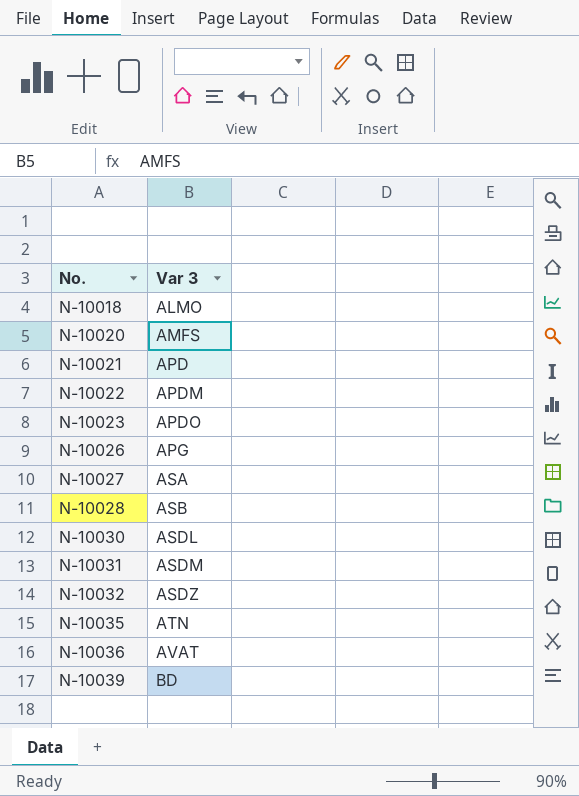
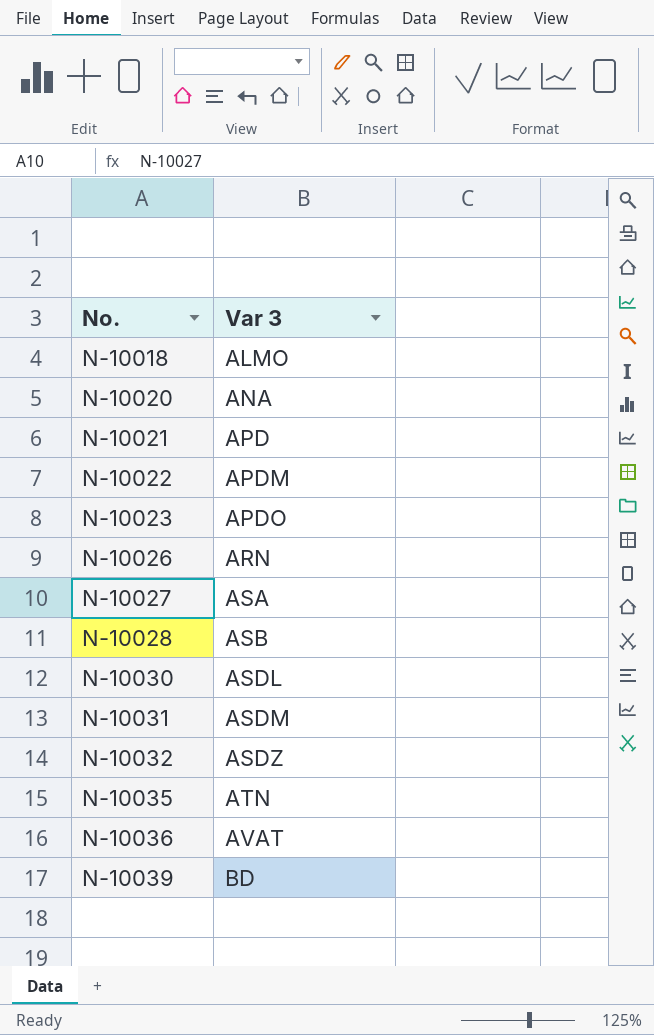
N-10020 | Var 3: AMFS -> ANA
N-10026 | Var 3: APG -> ARN

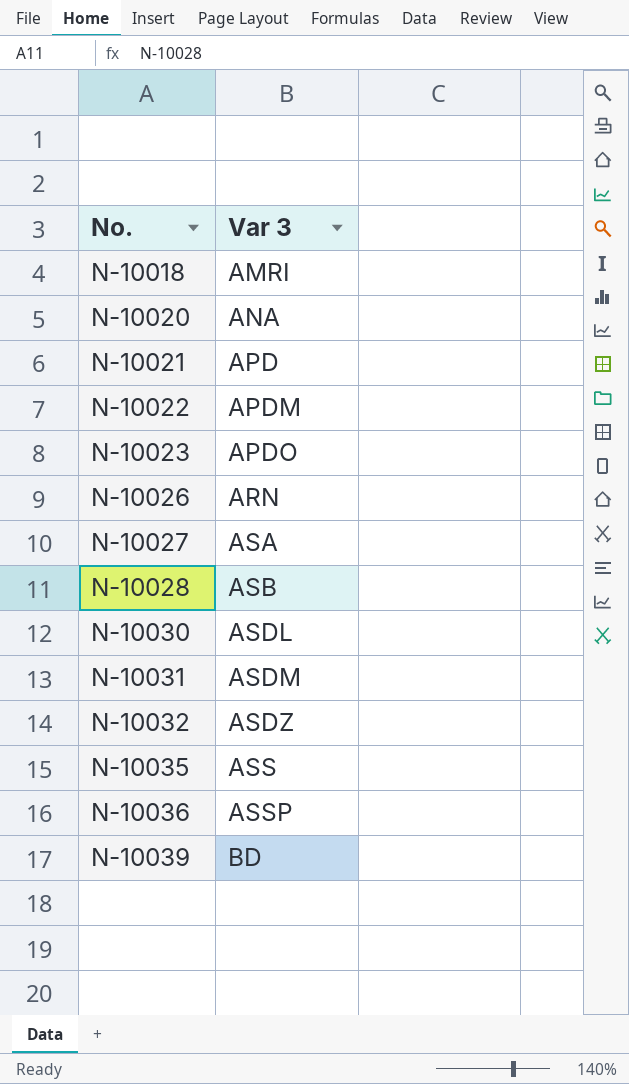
N-10018 | Var 3: ALMO -> AMRI
N-10035 | Var 3: ATN -> ASS
N-10036 | Var 3: AVAT -> ASSP

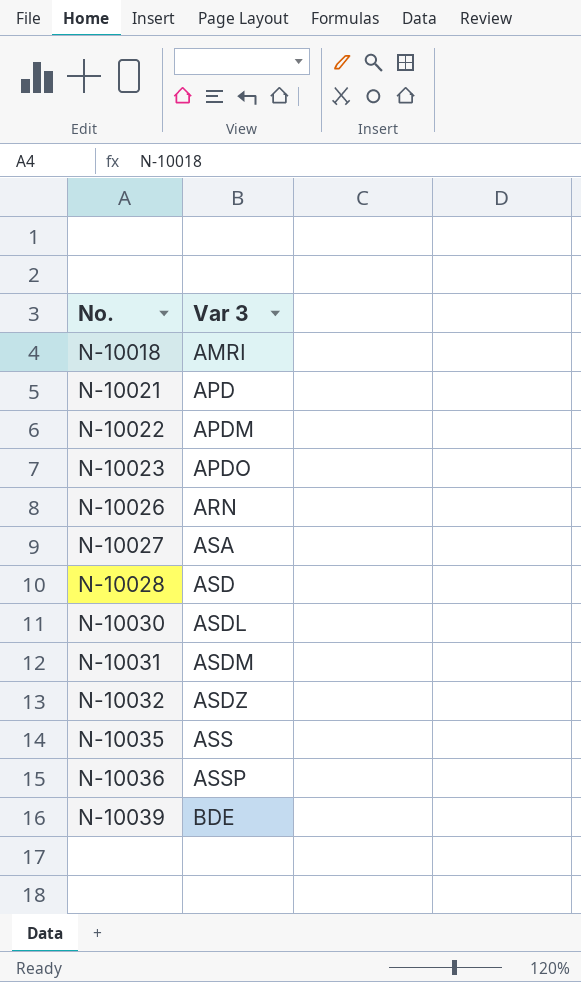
row N-10020: ANA -> none
N-10028 | Var 3: ASB -> ASD
N-10039 | Var 3: BD -> BDE

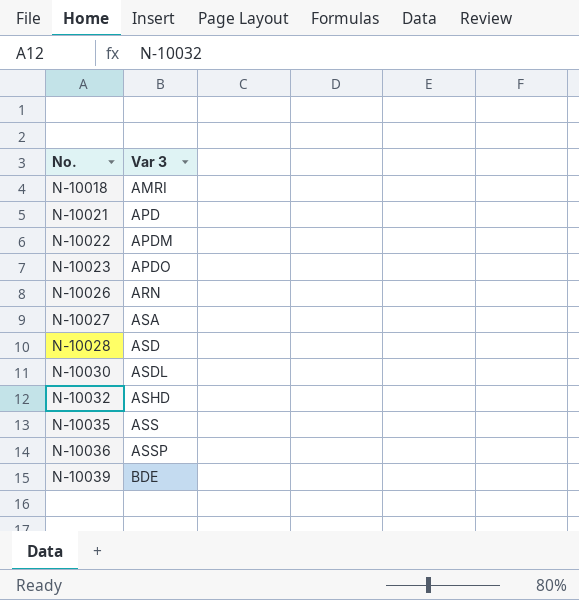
row N-10031: ASDM -> none
N-10032 | Var 3: ASDZ -> ASHD

